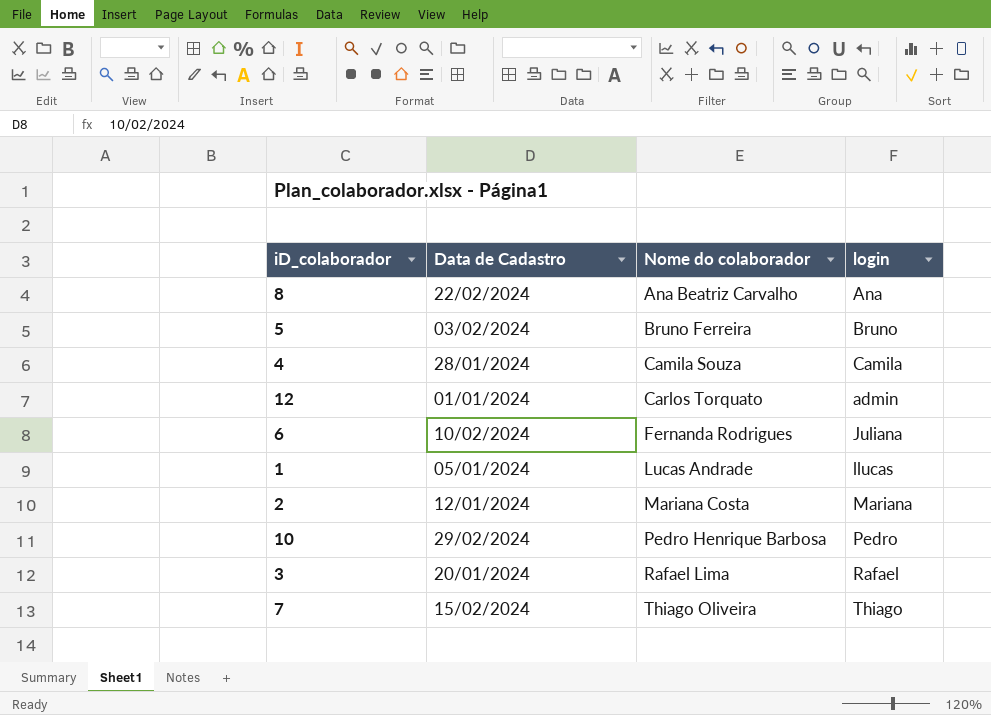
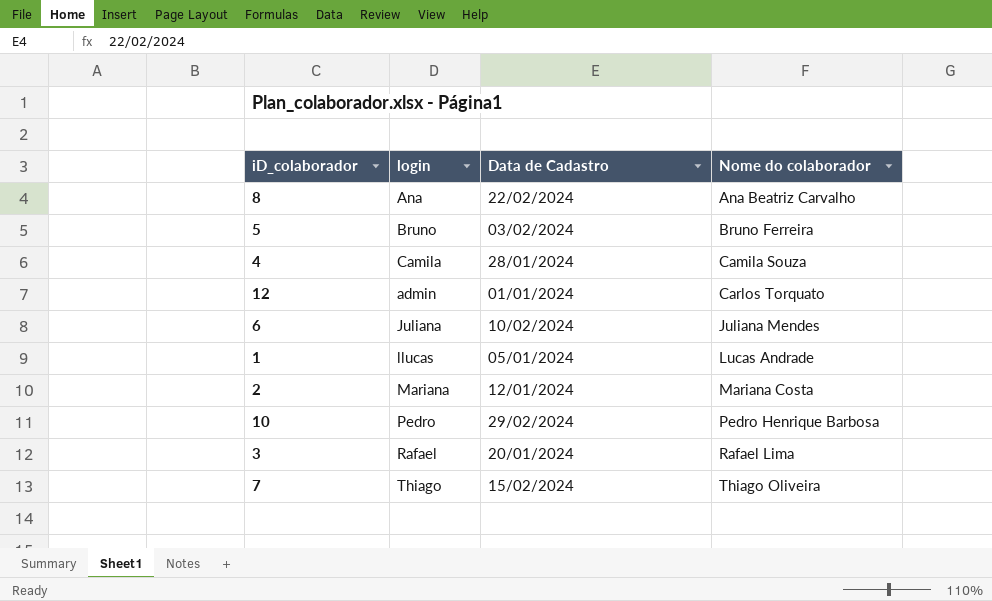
column login | position: 4 -> 2
6 | Nome do colaborador: Fernanda Rodrigues -> Juliana Mendes

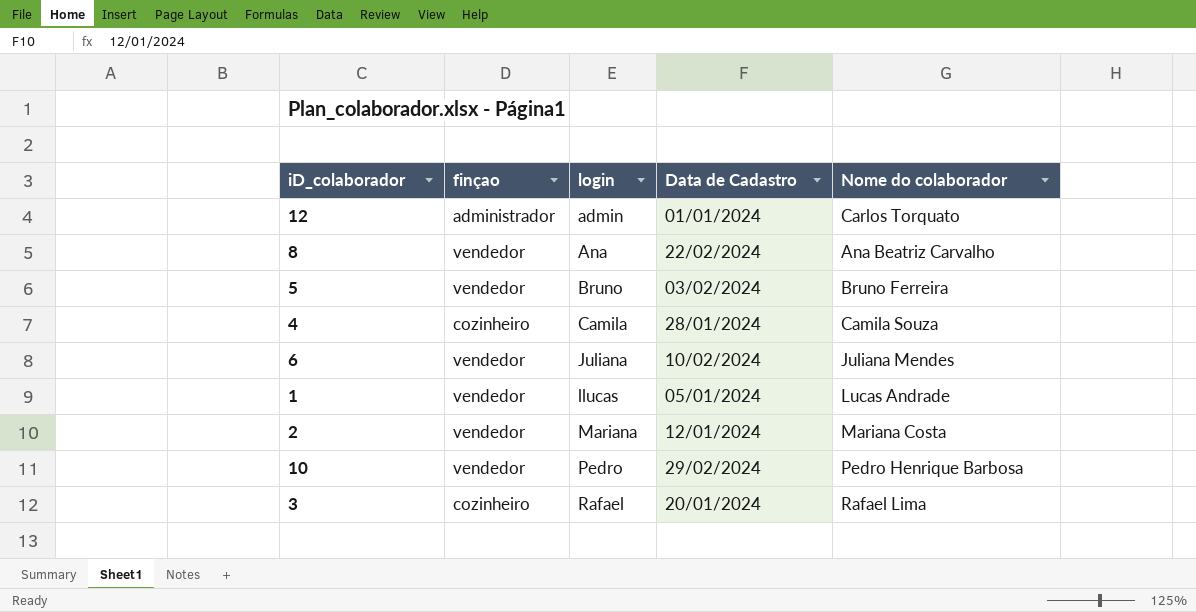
row order: Nome do colaborador ascending -> login ascending
column finçao | position: none -> 2
row 7: Thiago | 15/02/2024 | Thiago Oliveira -> none

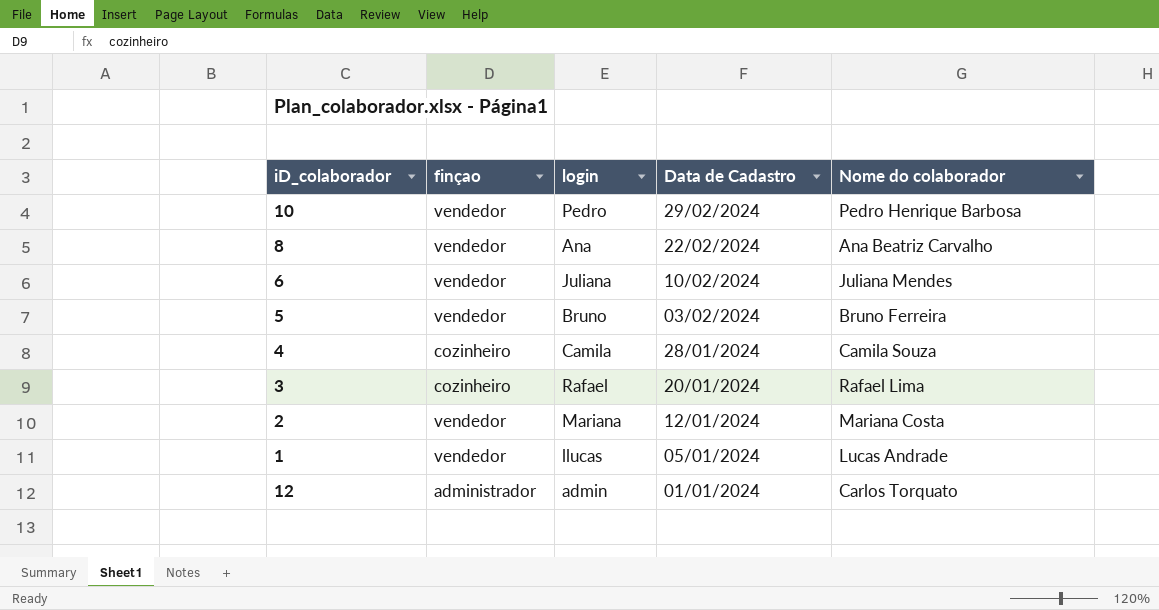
row order: login ascending -> Data de Cadastro descending

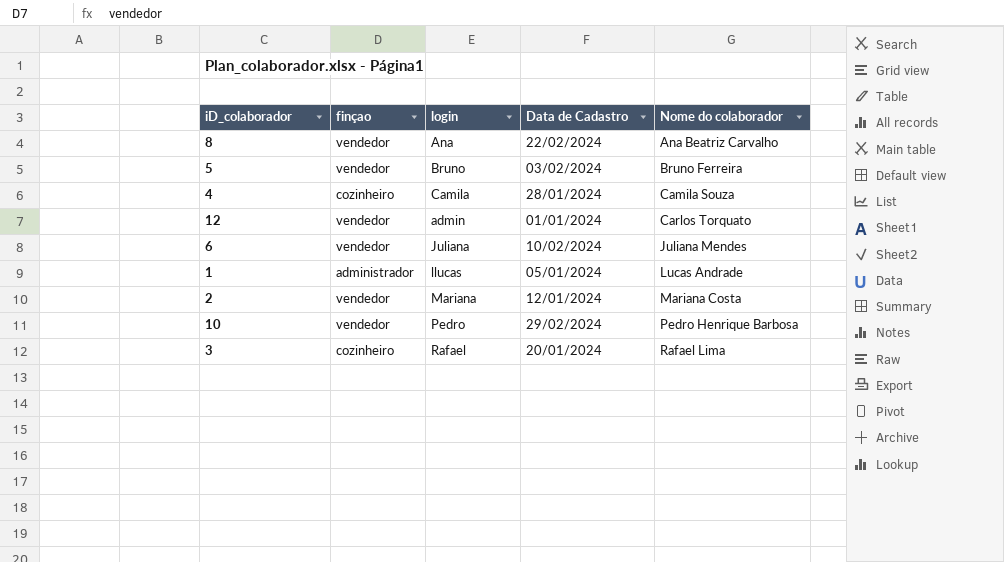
row order: Data de Cadastro descending -> Nome do colaborador ascending
12 | finçao: administrador -> vendedor
1 | finçao: vendedor -> administrador

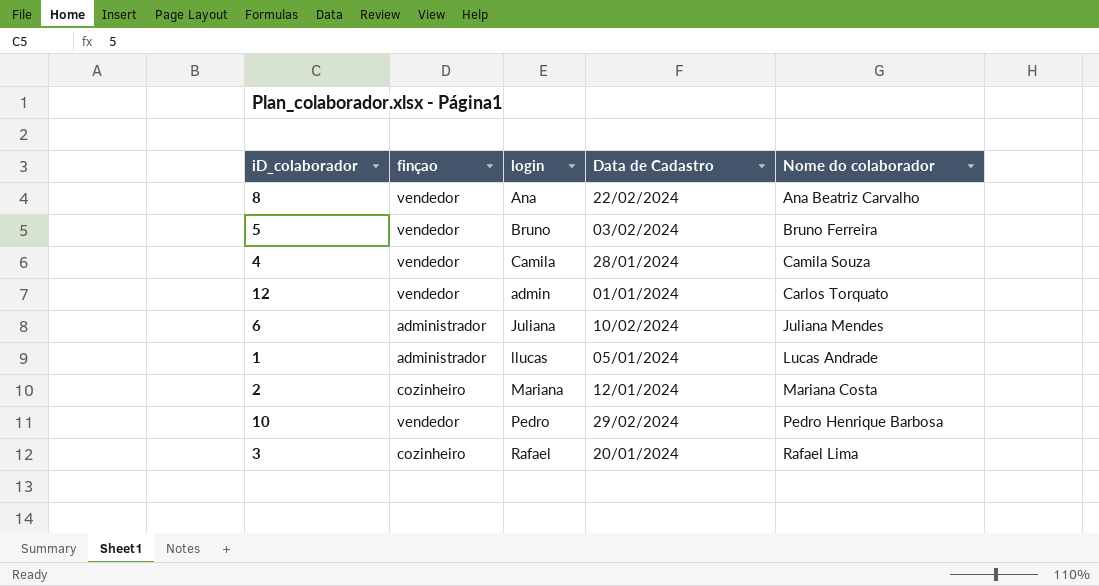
4 | finçao: cozinheiro -> vendedor
6 | finçao: vendedor -> administrador
2 | finçao: vendedor -> cozinheiro

